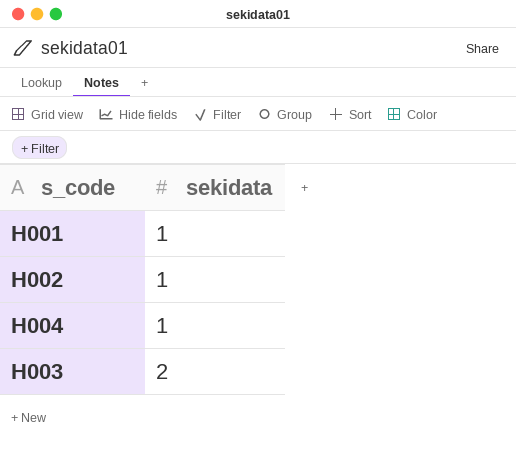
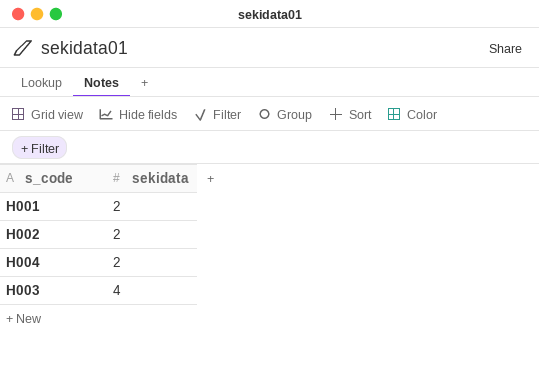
H001 | sekidata: 1 -> 2
H002 | sekidata: 1 -> 2
H004 | sekidata: 1 -> 2
H003 | sekidata: 2 -> 4

